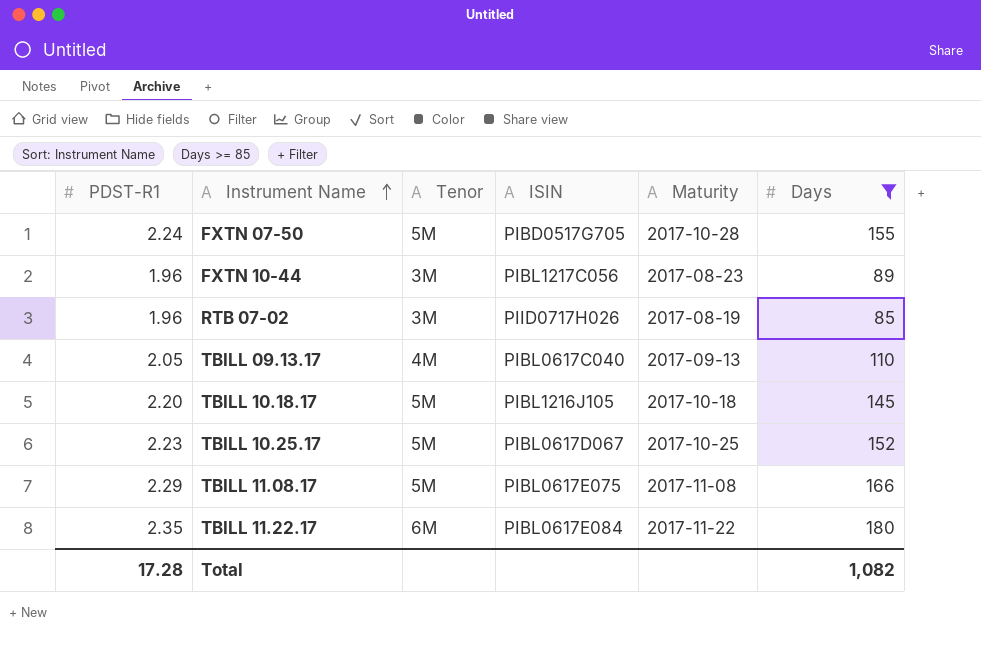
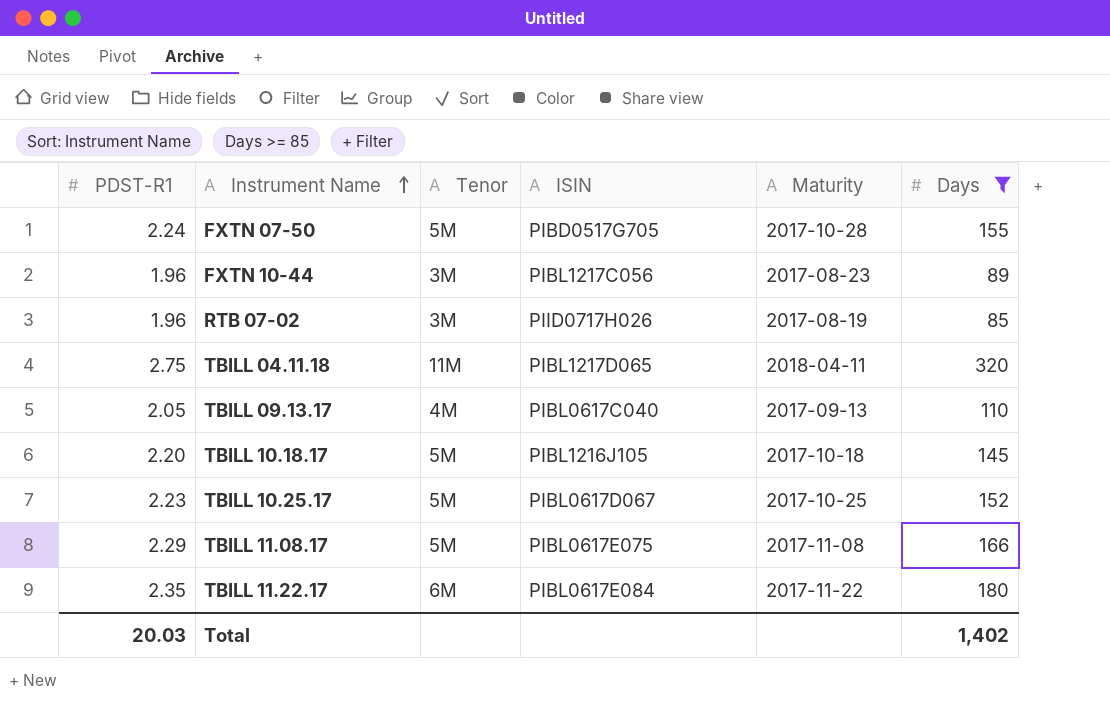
row TBILL 04.11.18: none -> 2.75 | 11M | PIBL1217D065 | 2018-04-11 | 320
Total | PDST-R1: 17.28 -> 20.03
Total | Days: 1,082 -> 1,402

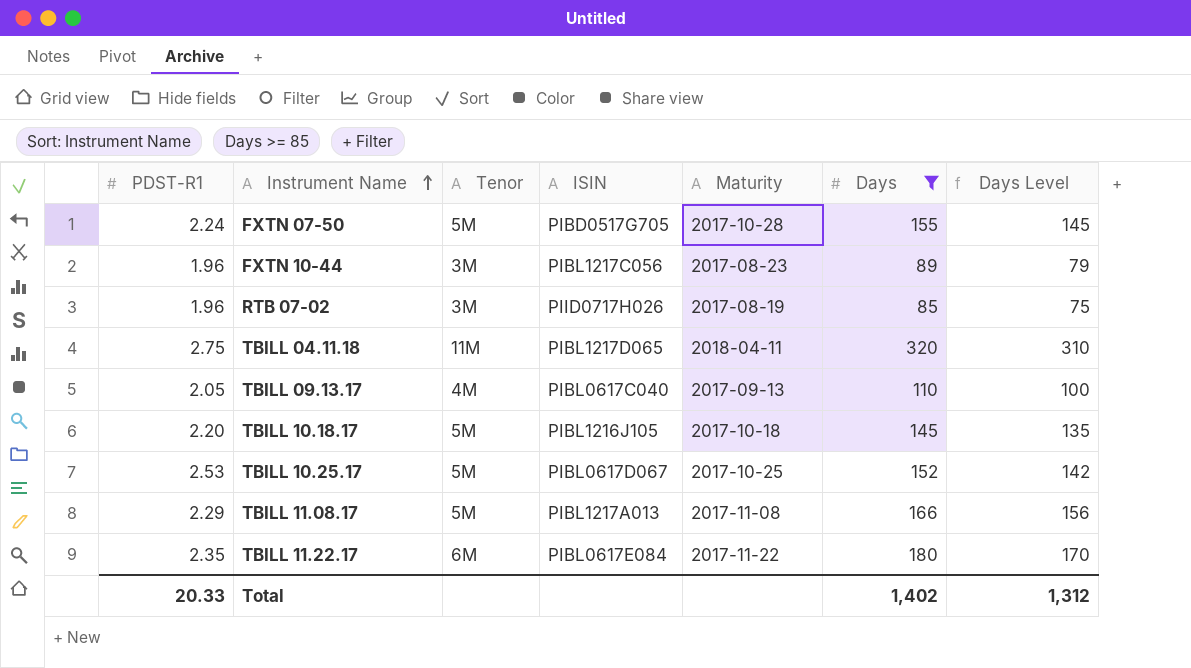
column Days Level | formula: none -> [Days] - 10
TBILL 10.25.17 | PDST-R1: 2.23 -> 2.53
TBILL 11.08.17 | ISIN: PIBL0617E075 -> PIBL1217A013
Total | PDST-R1: 20.03 -> 20.33

